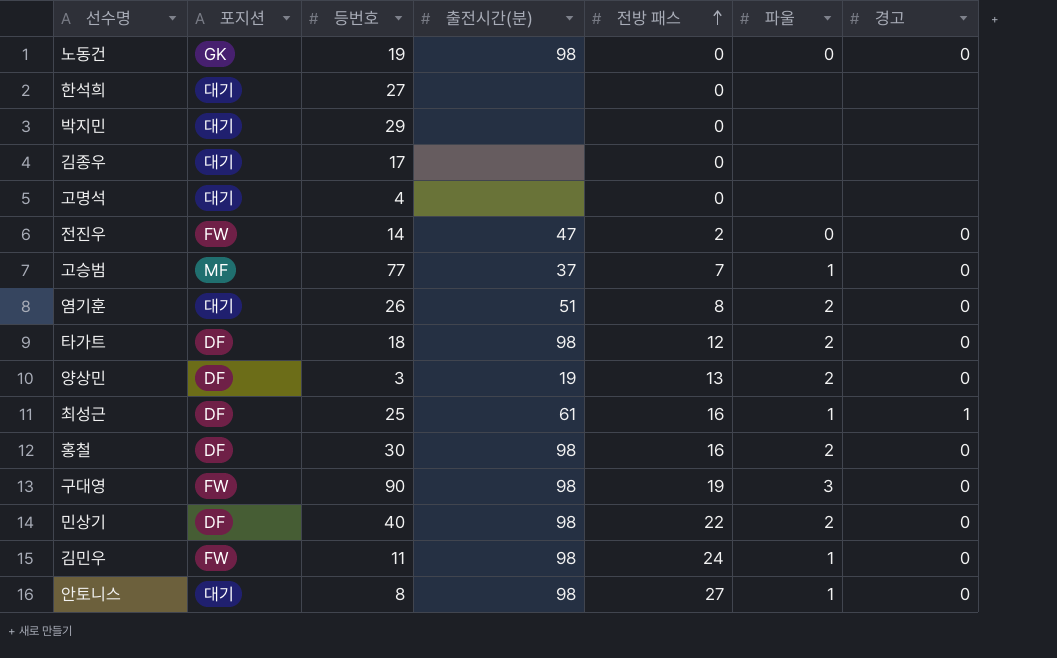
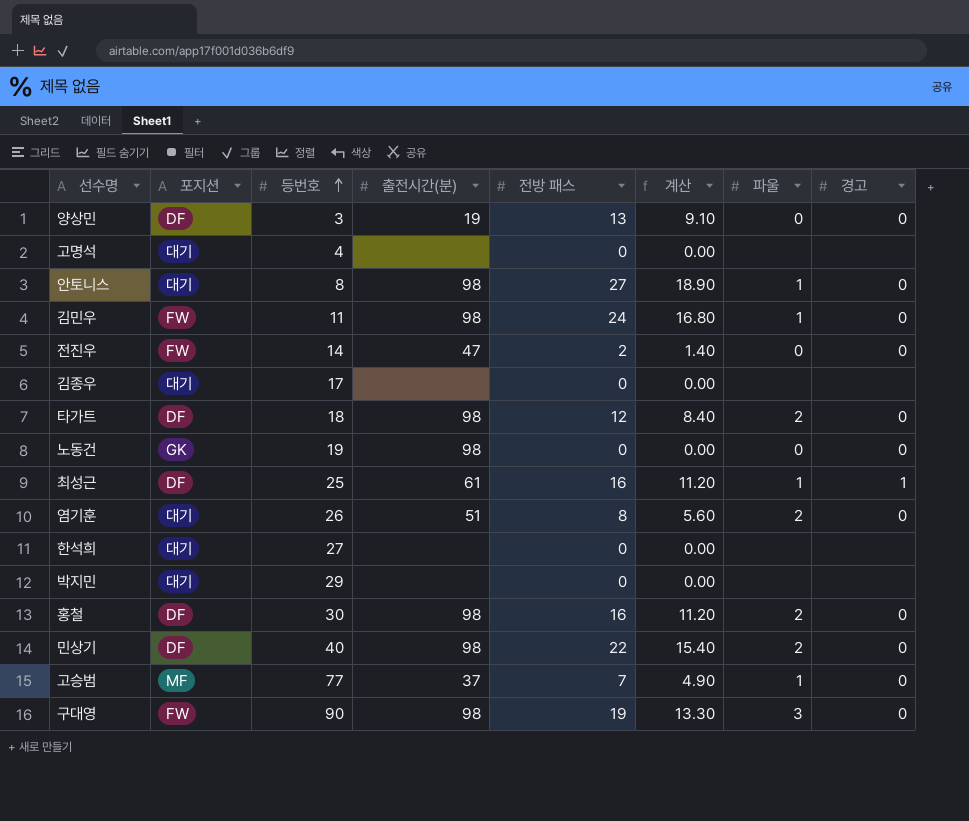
row order: 전방 패스 ascending -> 등번호 ascending
column 계산 | formula: none -> [전방 패스] * 0.7
양상민 | 파울: 2 -> 0

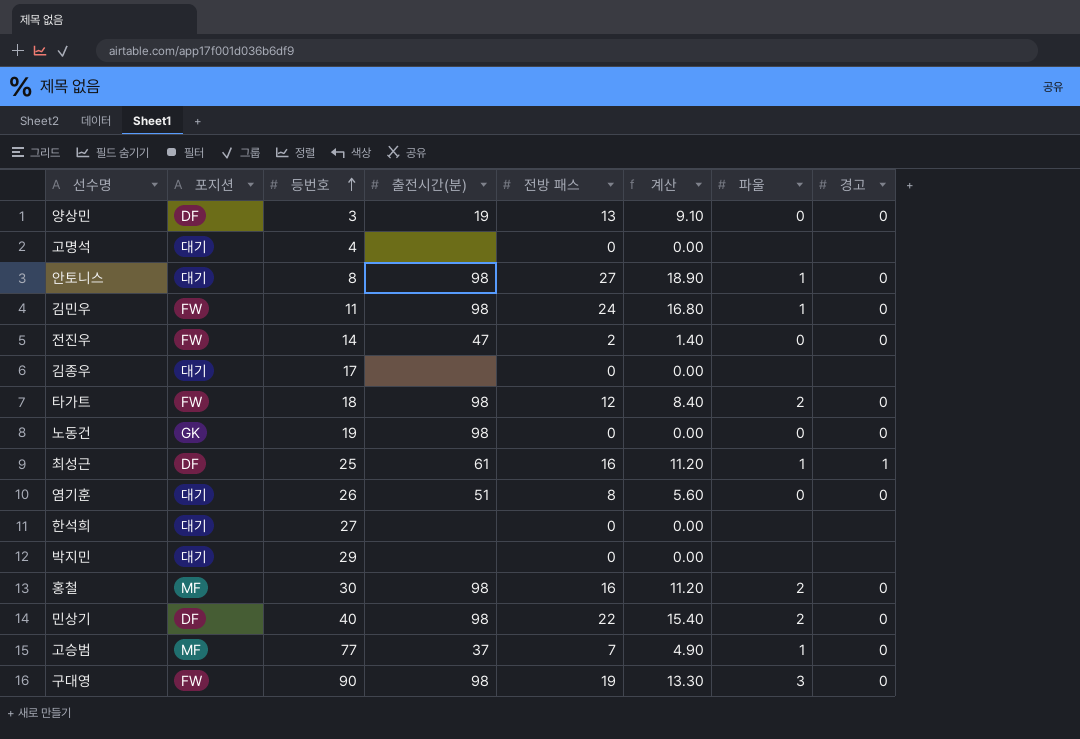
타가트 | 포지션: DF -> FW
염기훈 | 파울: 2 -> 0
홍철 | 포지션: DF -> MF

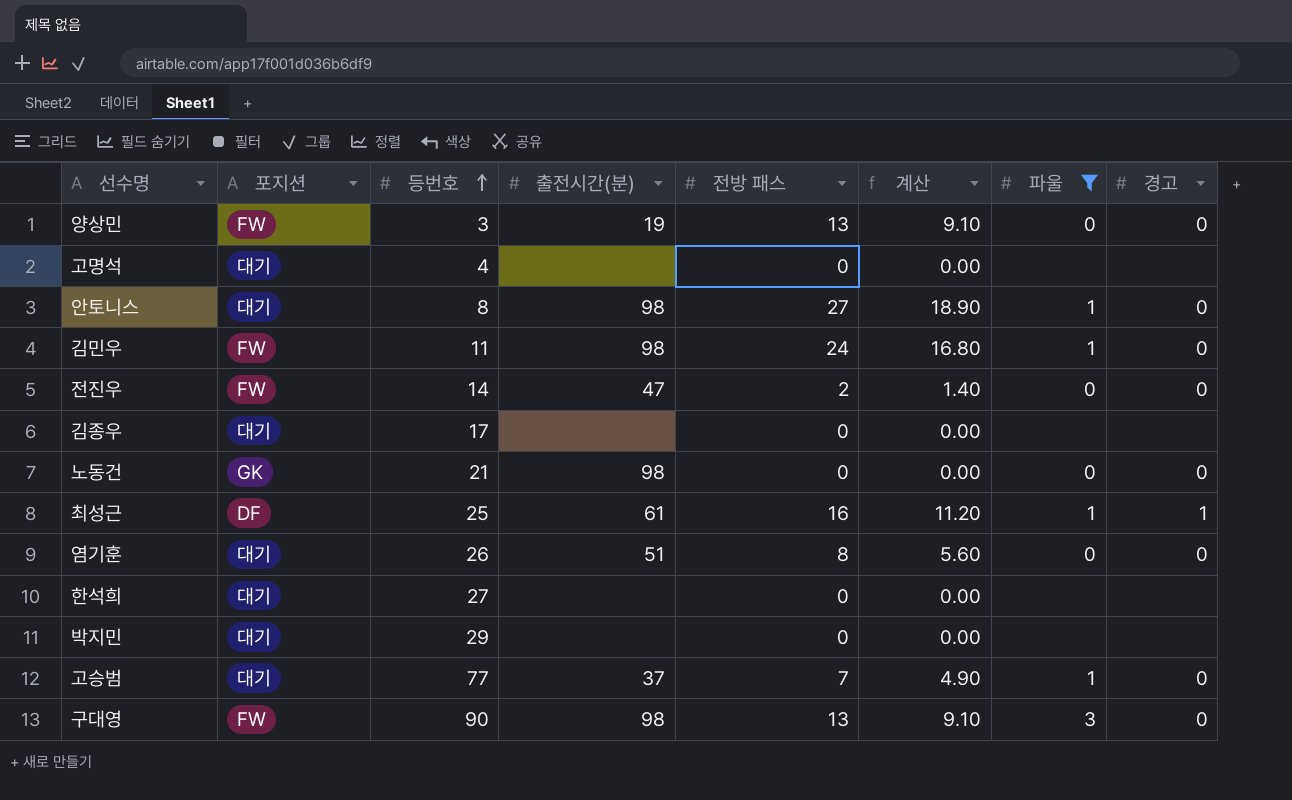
filter: none -> 파울 != 2
양상민 | 포지션: DF -> FW
노동건 | 등번호: 19 -> 21
고승범 | 포지션: MF -> 대기
구대영 | 전방 패스: 19 -> 13
구대영 | 계산: 13.30 -> 9.10

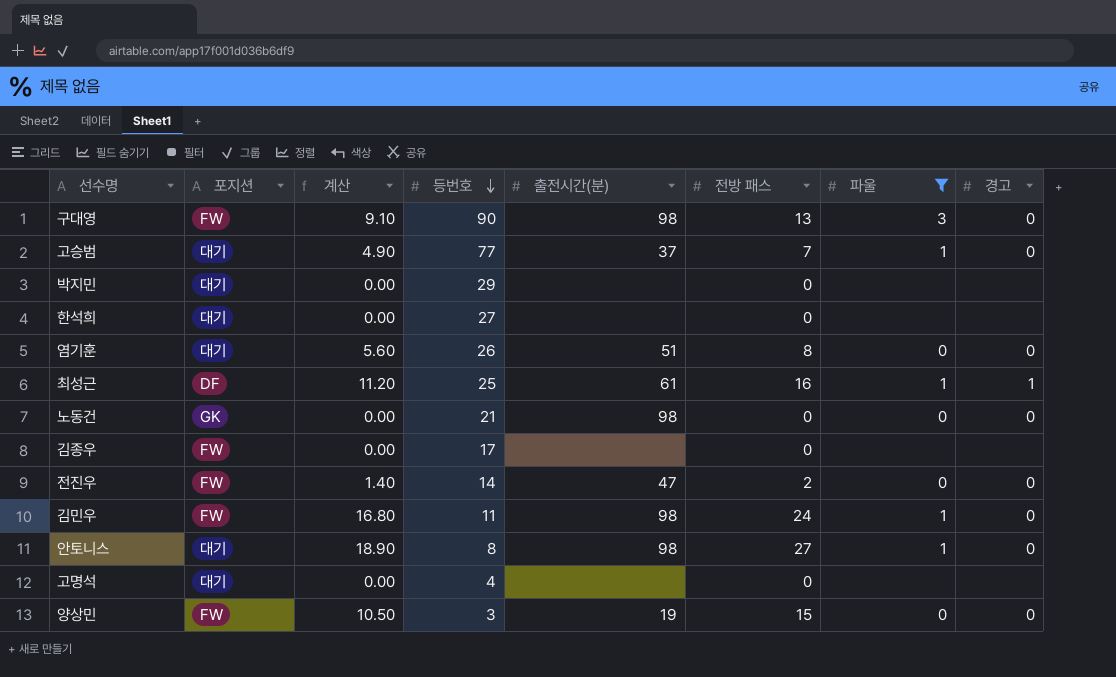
row order: 등번호 ascending -> 등번호 descending
column 계산 | position: 6 -> 3
김종우 | 포지션: 대기 -> FW
양상민 | 계산: 9.10 -> 10.50
양상민 | 전방 패스: 13 -> 15

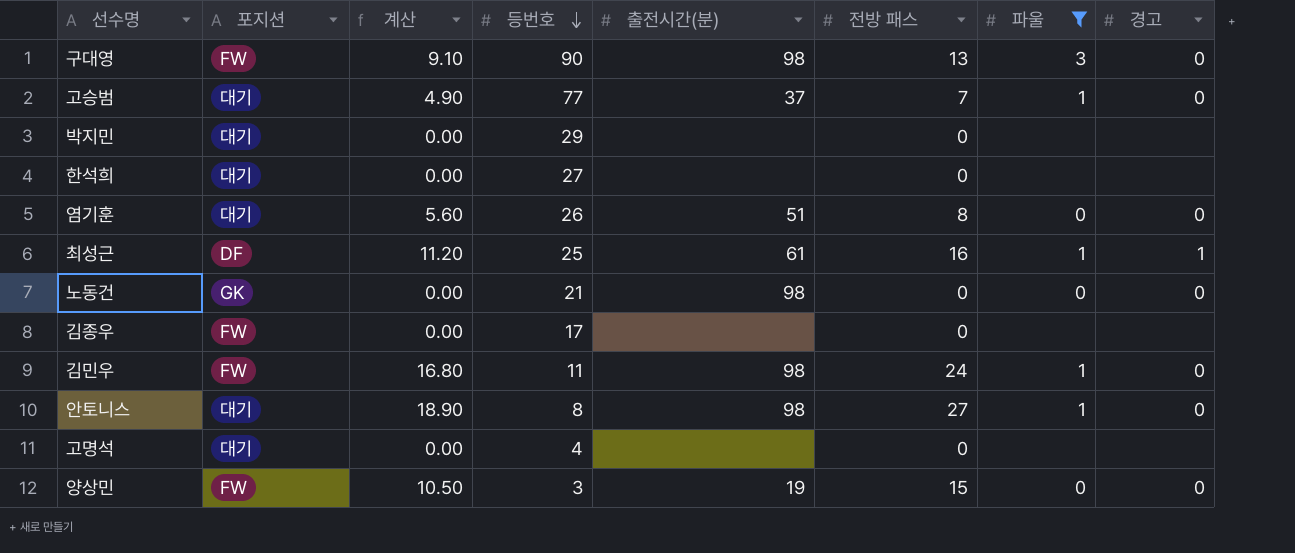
row 전진우: FW | 1.40 | 14 | 47 | 2 | 0 | 0 -> none

